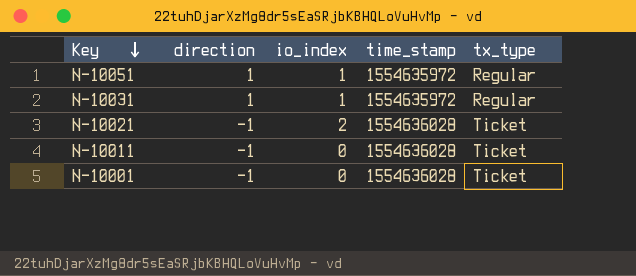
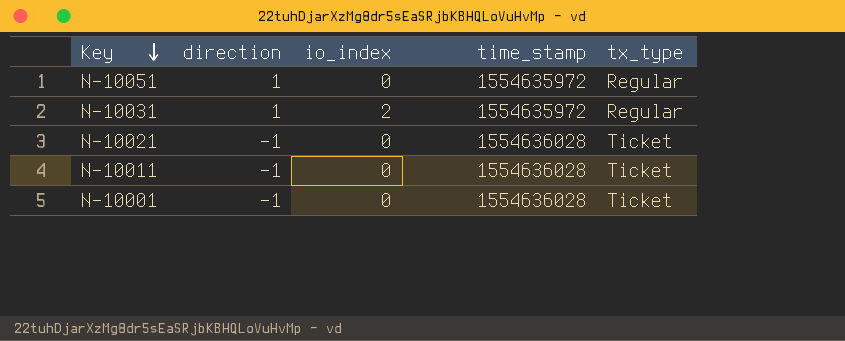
N-10051 | io_index: 1 -> 0
N-10031 | io_index: 1 -> 2
N-10021 | io_index: 2 -> 0

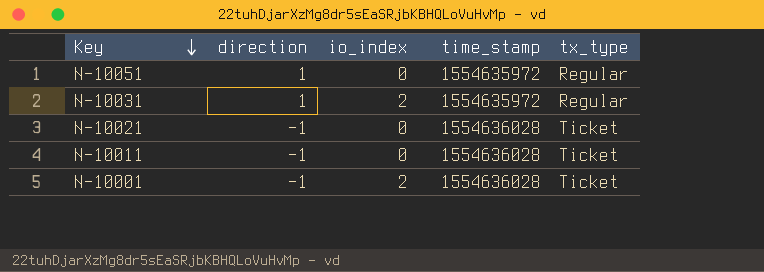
N-10001 | io_index: 0 -> 2

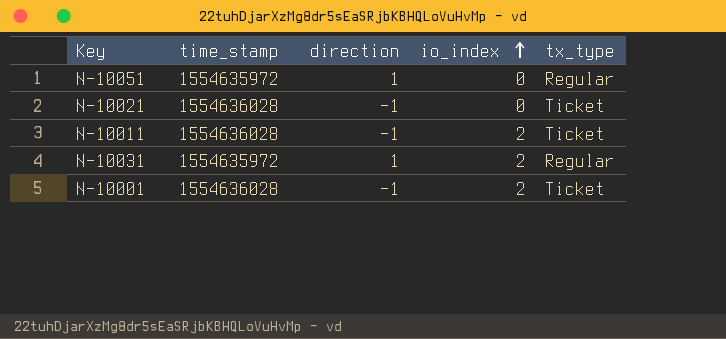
row order: Key descending -> io_index ascending
column time_stamp | position: 4 -> 2
N-10011 | io_index: 0 -> 2

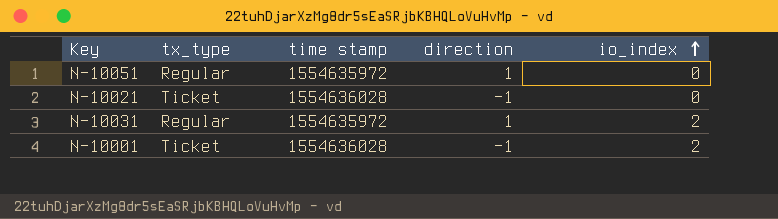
column tx_type | position: 5 -> 2
column name: time_stamp -> time stamp
row N-10011: 1554636028 | -1 | 2 | Ticket -> none

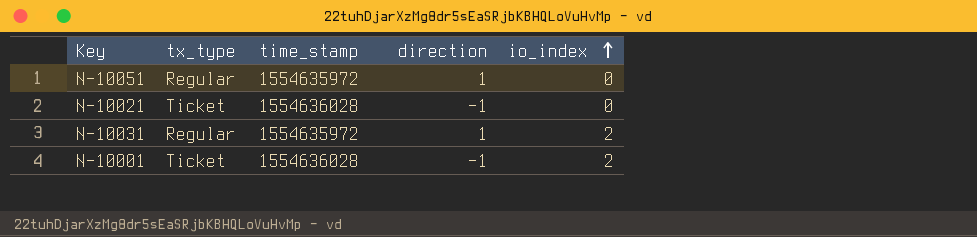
column name: time stamp -> time_stamp

